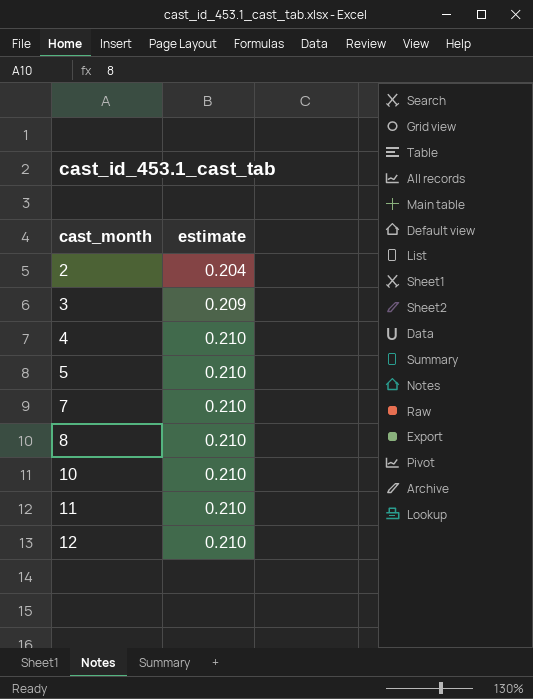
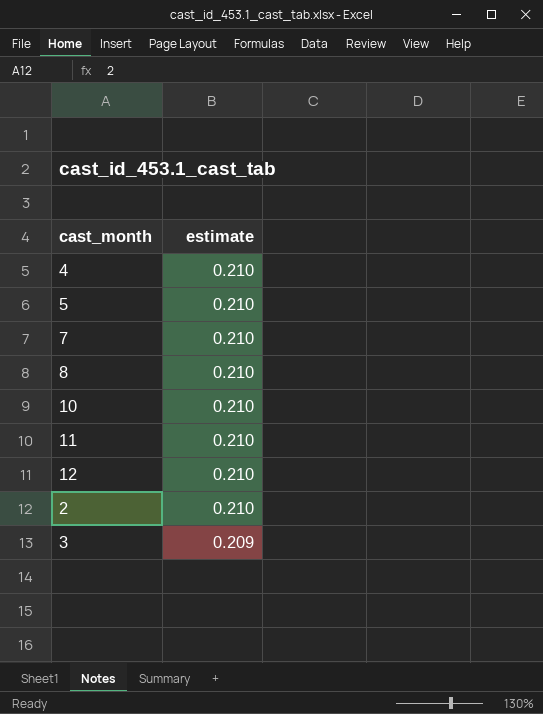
row order: cast_month ascending -> estimate descending
2 | estimate: 0.204 -> 0.210

